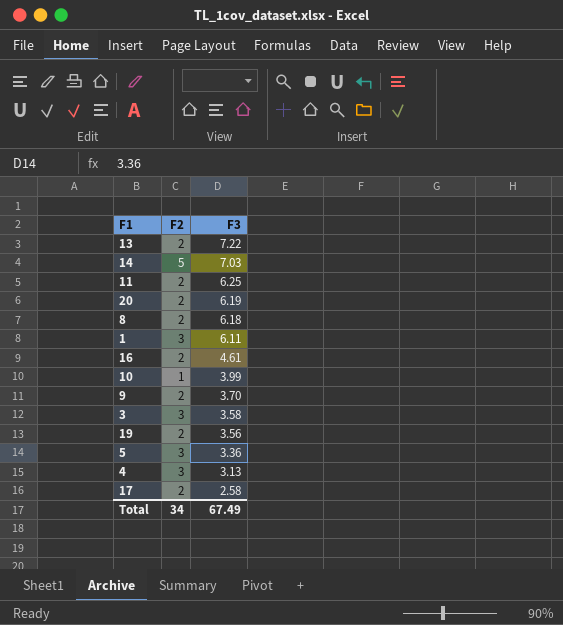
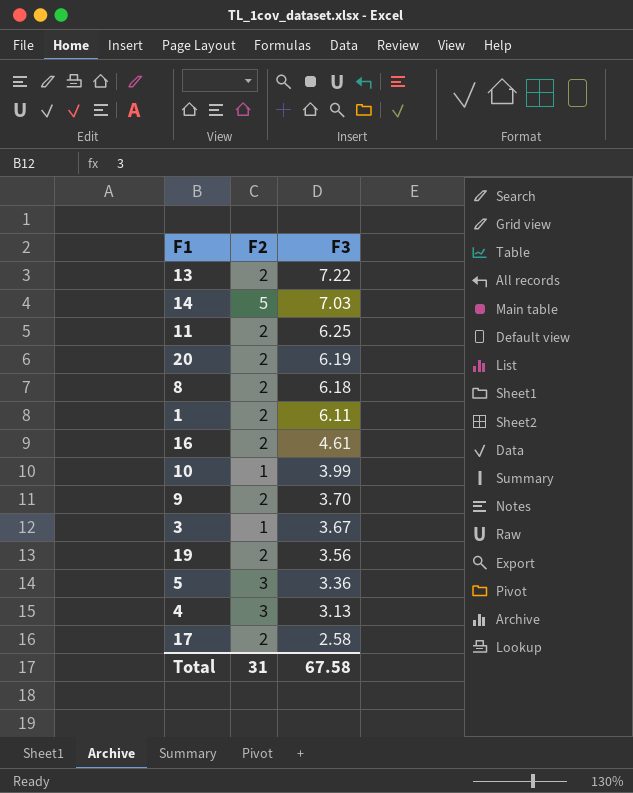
1 | F2: 3 -> 2
3 | F2: 3 -> 1
3 | F3: 3.58 -> 3.67
Total | F2: 34 -> 31
Total | F3: 67.49 -> 67.58

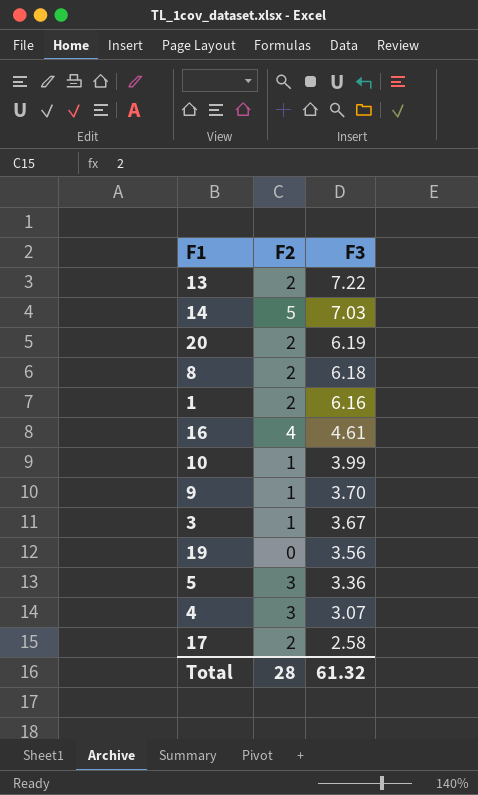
row 11: 2 | 6.25 -> none
1 | F3: 6.11 -> 6.16
16 | F2: 2 -> 4
9 | F2: 2 -> 1
19 | F2: 2 -> 0
4 | F3: 3.13 -> 3.07
Total | F2: 31 -> 28
Total | F3: 67.58 -> 61.32

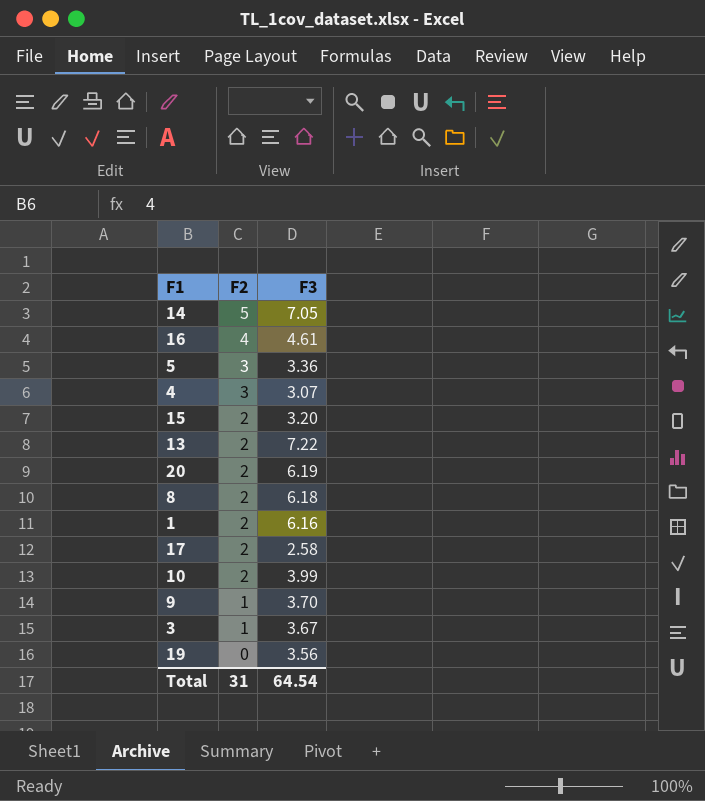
row order: F3 descending -> F2 descending
14 | F3: 7.03 -> 7.05
row 15: none -> 2 | 3.20
10 | F2: 1 -> 2
Total | F2: 28 -> 31
Total | F3: 61.32 -> 64.54

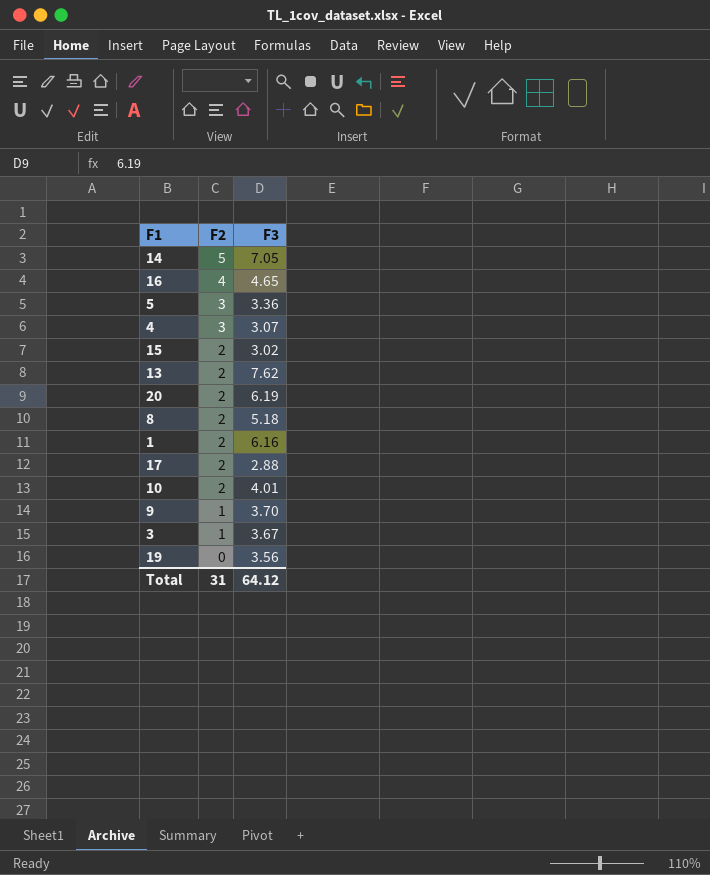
16 | F3: 4.61 -> 4.65
15 | F3: 3.20 -> 3.02
13 | F3: 7.22 -> 7.62
8 | F3: 6.18 -> 5.18
17 | F3: 2.58 -> 2.88
10 | F3: 3.99 -> 4.01
Total | F3: 64.54 -> 64.12

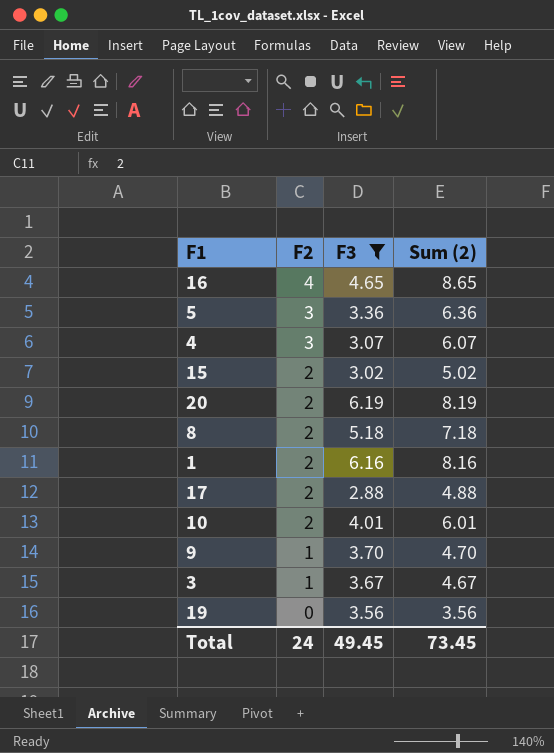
filter: none -> F3 <= 6.19
column Sum (2) | formula: none -> [F2] + [F3]
Total | F2: 31 -> 24
Total | F3: 64.12 -> 49.45

